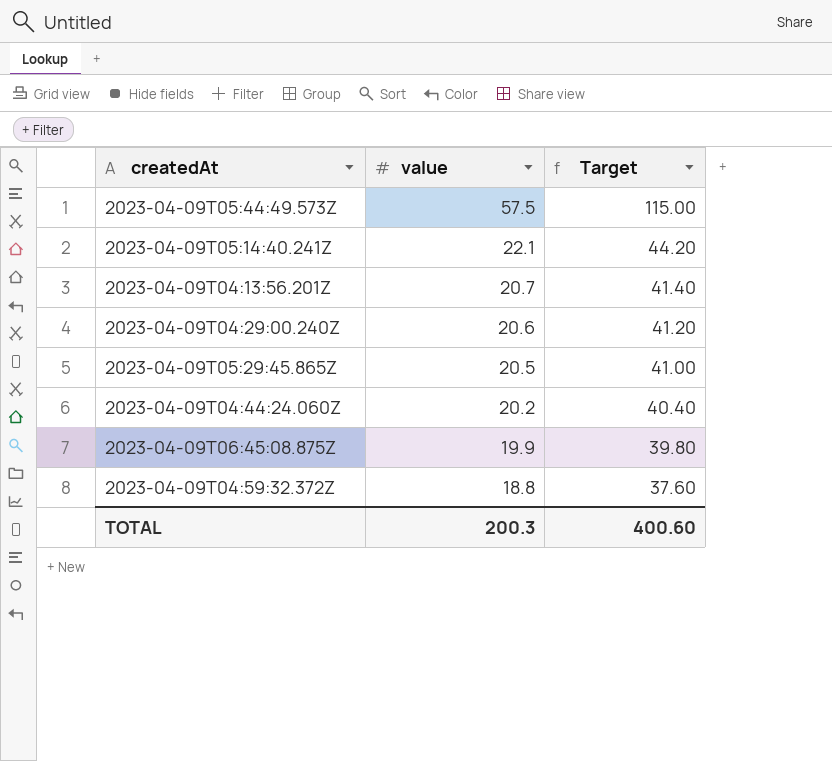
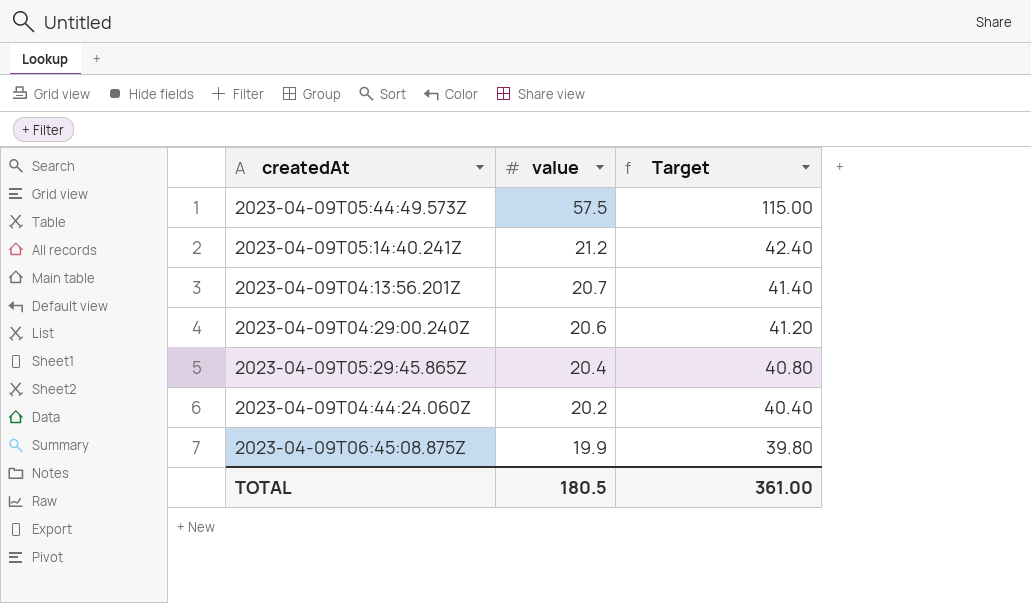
row 2023-04-09T04:59:32.372Z: 18.8 | 37.60 -> none
2023-04-09T05:14:40.241Z | value: 22.1 -> 21.2
2023-04-09T05:14:40.241Z | Target: 44.20 -> 42.40
2023-04-09T05:29:45.865Z | value: 20.5 -> 20.4
2023-04-09T05:29:45.865Z | Target: 41.00 -> 40.80
TOTAL | value: 200.3 -> 180.5
TOTAL | Target: 400.60 -> 361.00

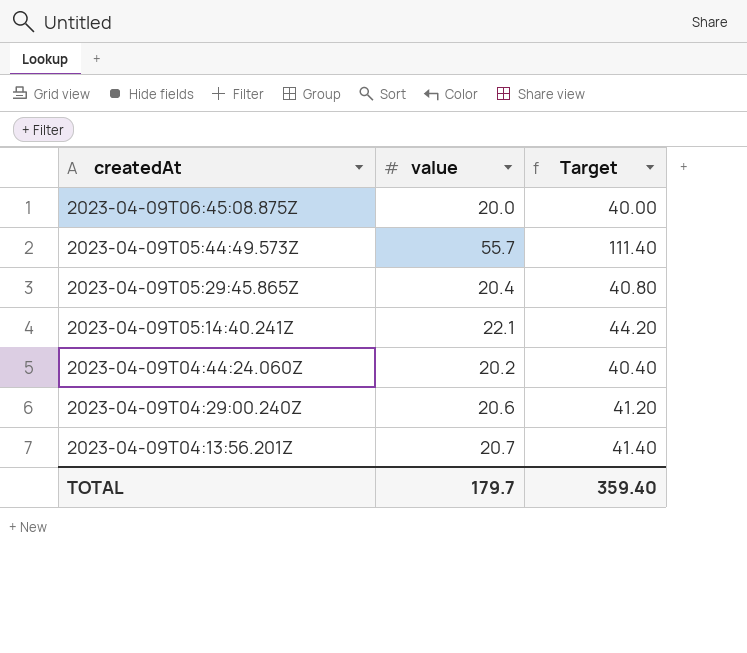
row order: value descending -> createdAt descending
2023-04-09T06:45:08.875Z | value: 19.9 -> 20.0
2023-04-09T06:45:08.875Z | Target: 39.80 -> 40.00
2023-04-09T05:44:49.573Z | value: 57.5 -> 55.7
2023-04-09T05:44:49.573Z | Target: 115.00 -> 111.40
2023-04-09T05:14:40.241Z | value: 21.2 -> 22.1
2023-04-09T05:14:40.241Z | Target: 42.40 -> 44.20
TOTAL | value: 180.5 -> 179.7
TOTAL | Target: 361.00 -> 359.40

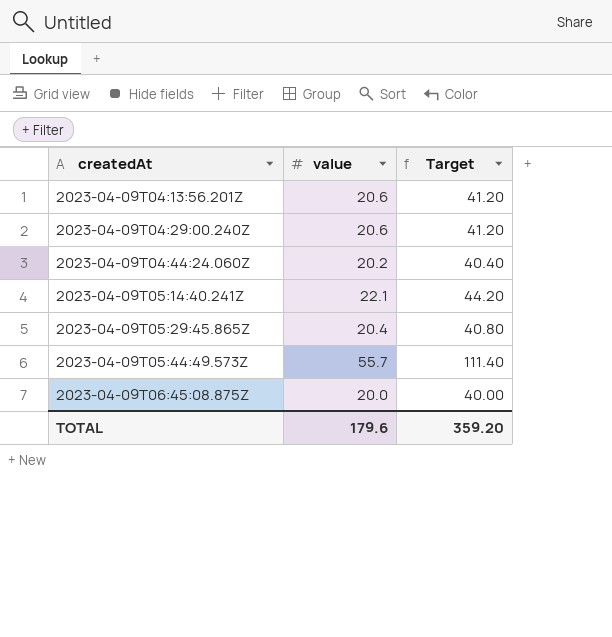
row order: createdAt descending -> createdAt ascending
2023-04-09T04:13:56.201Z | value: 20.7 -> 20.6
2023-04-09T04:13:56.201Z | Target: 41.40 -> 41.20
TOTAL | value: 179.7 -> 179.6
TOTAL | Target: 359.40 -> 359.20

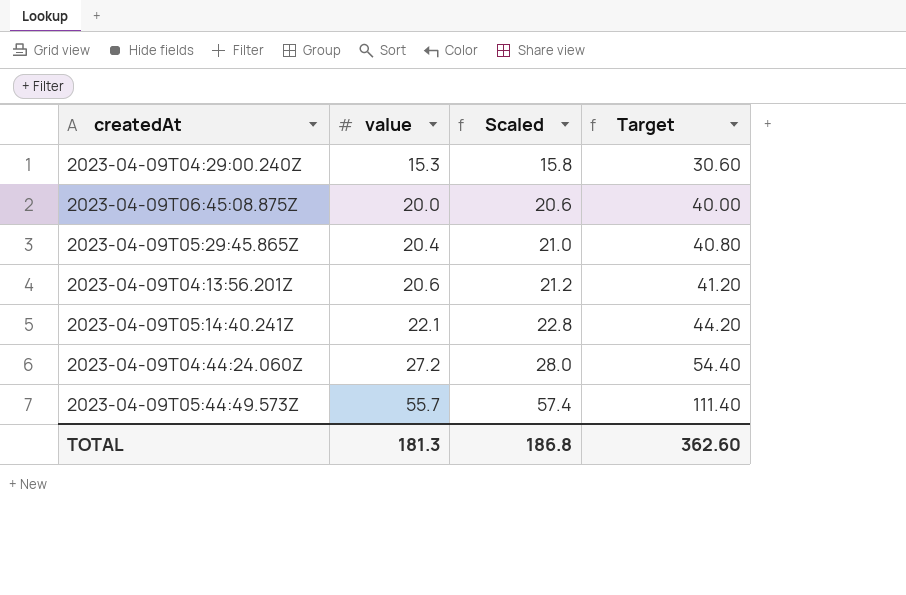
row order: createdAt ascending -> value ascending
column Scaled | formula: none -> [value] * 1.03
2023-04-09T04:29:00.240Z | value: 20.6 -> 15.3
2023-04-09T04:29:00.240Z | Target: 41.20 -> 30.60
2023-04-09T04:44:24.060Z | value: 20.2 -> 27.2
2023-04-09T04:44:24.060Z | Target: 40.40 -> 54.40
TOTAL | value: 179.6 -> 181.3
TOTAL | Target: 359.20 -> 362.60

